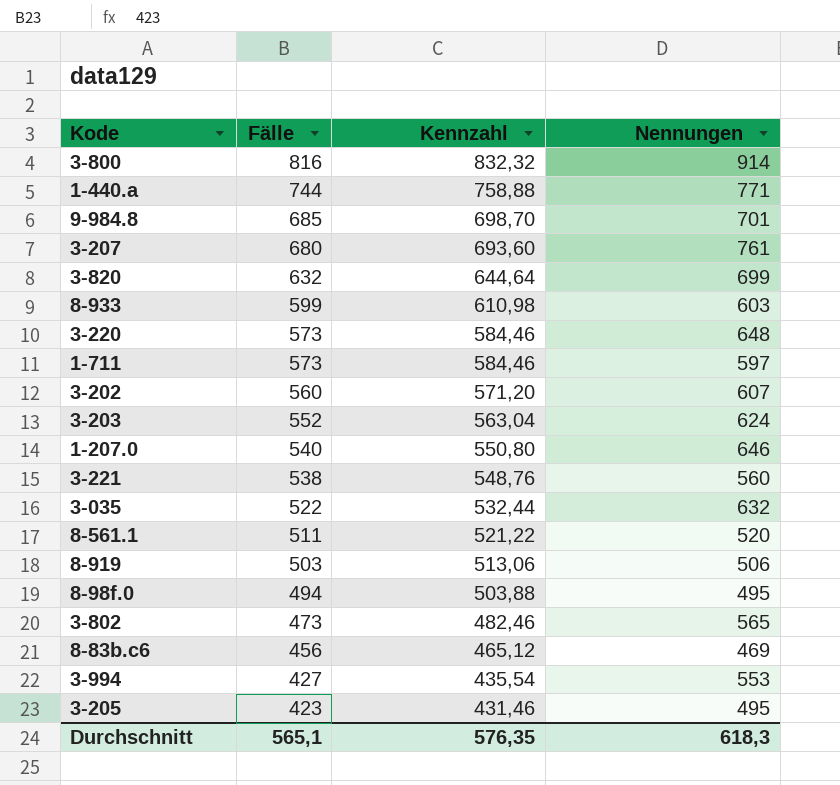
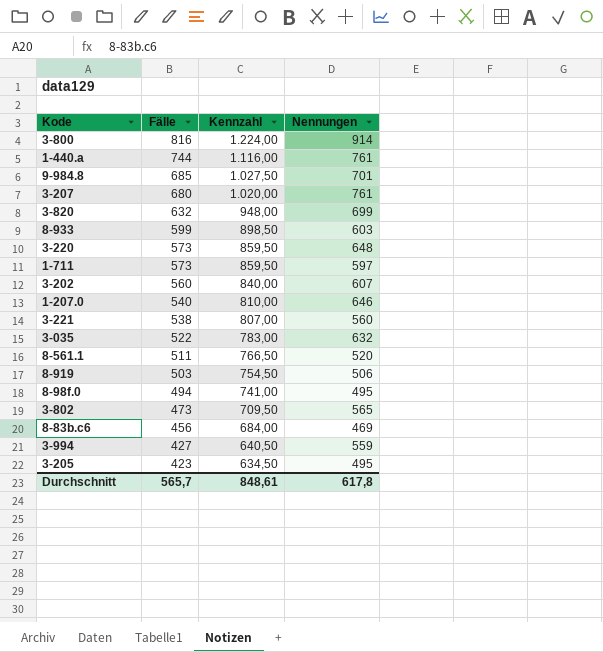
column Kennzahl | formula: [Fälle] * 1,02 -> [Fälle] * 1,5
row 3-203: 552 | 563,04 | 624 -> none
1-440.a | Nennungen: 771 -> 761
3-994 | Nennungen: 553 -> 559
Durchschnitt | Fälle: 565,1 -> 565,7
Durchschnitt | Kennzahl: 576,35 -> 848,61
Durchschnitt | Nennungen: 618,3 -> 617,8

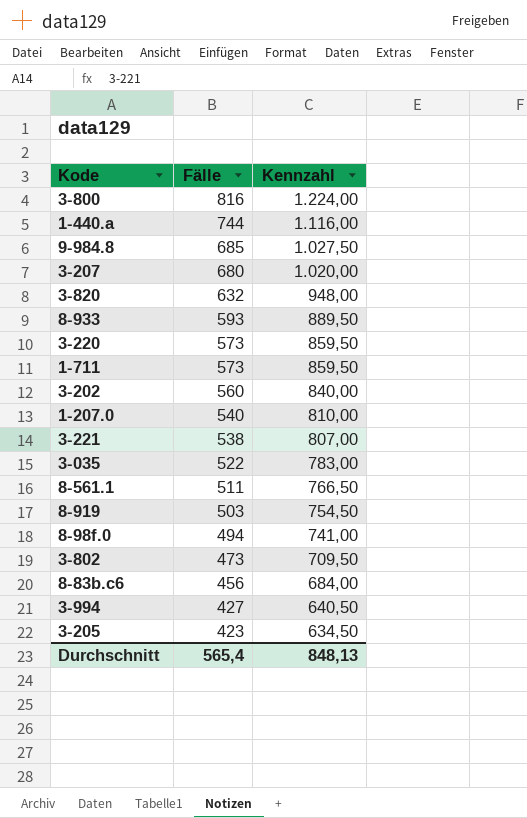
column Nennungen | position: 4 -> none
8-933 | Fälle: 599 -> 593
8-933 | Kennzahl: 898,50 -> 889,50
Durchschnitt | Fälle: 565,7 -> 565,4
Durchschnitt | Kennzahl: 848,61 -> 848,13

